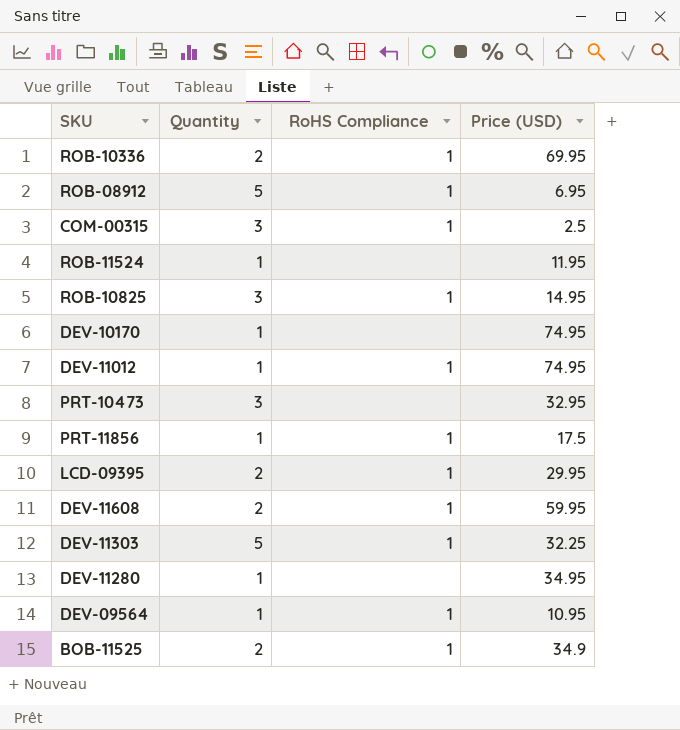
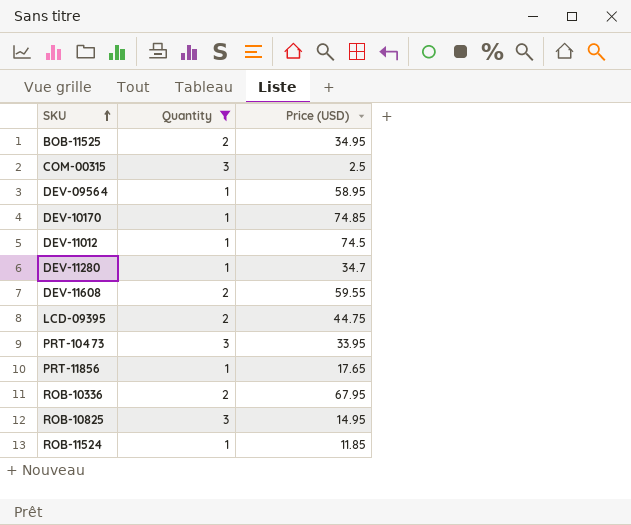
filter: none -> Quantity != 5
row order: none -> SKU ascending
column RoHS Compliance | position: 3 -> none
BOB-11525 | Price (USD): 34.9 -> 34.95
DEV-09564 | Price (USD): 10.95 -> 58.95
DEV-10170 | Price (USD): 74.95 -> 74.85
DEV-11012 | Price (USD): 74.95 -> 74.5
DEV-11280 | Price (USD): 34.95 -> 34.7
DEV-11608 | Price (USD): 59.95 -> 59.55
LCD-09395 | Price (USD): 29.95 -> 44.75
PRT-10473 | Price (USD): 32.95 -> 33.95
PRT-11856 | Price (USD): 17.5 -> 17.65
ROB-10336 | Price (USD): 69.95 -> 67.95
ROB-11524 | Price (USD): 11.95 -> 11.85

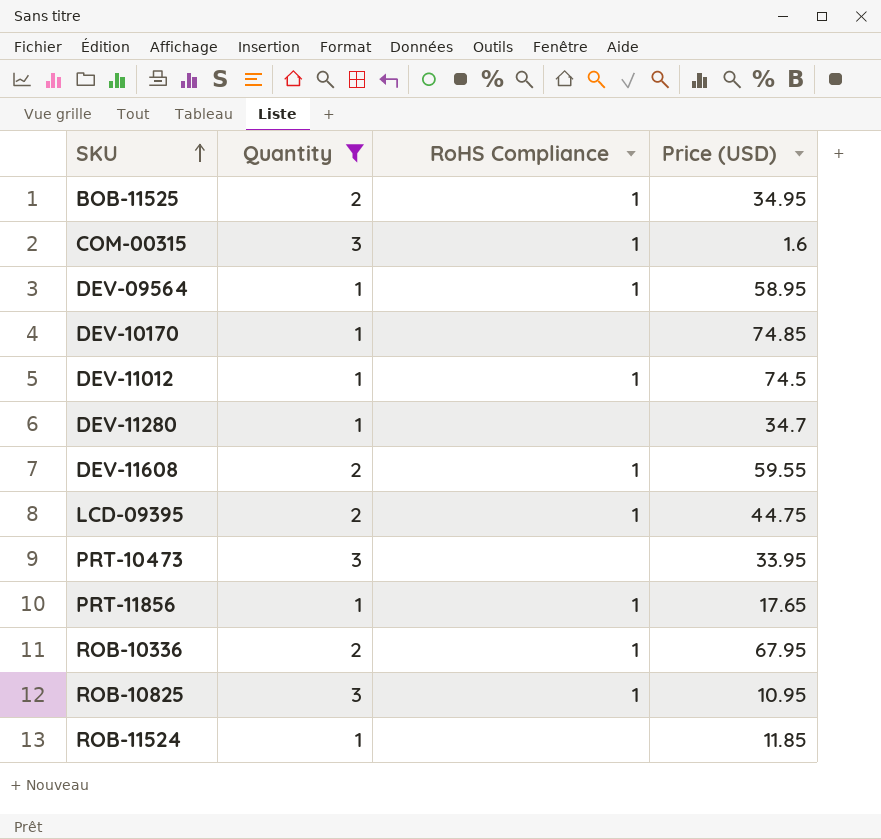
column RoHS Compliance | position: none -> 3
COM-00315 | Price (USD): 2.5 -> 1.6
ROB-10825 | Price (USD): 14.95 -> 10.95

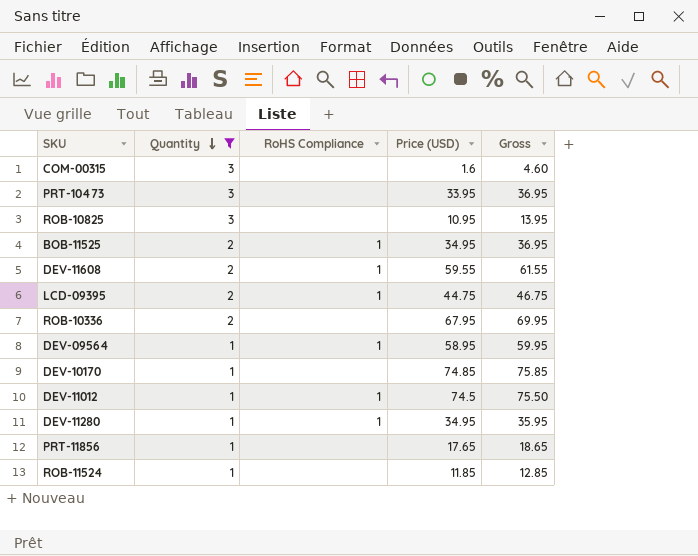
row order: SKU ascending -> Quantity descending
column Gross | formula: none -> [Quantity] + [Price (USD)]
COM-00315 | RoHS Compliance: 1 -> none
ROB-10825 | RoHS Compliance: 1 -> none
ROB-10336 | RoHS Compliance: 1 -> none
DEV-11280 | RoHS Compliance: none -> 1
DEV-11280 | Price (USD): 34.7 -> 34.95
PRT-11856 | RoHS Compliance: 1 -> none

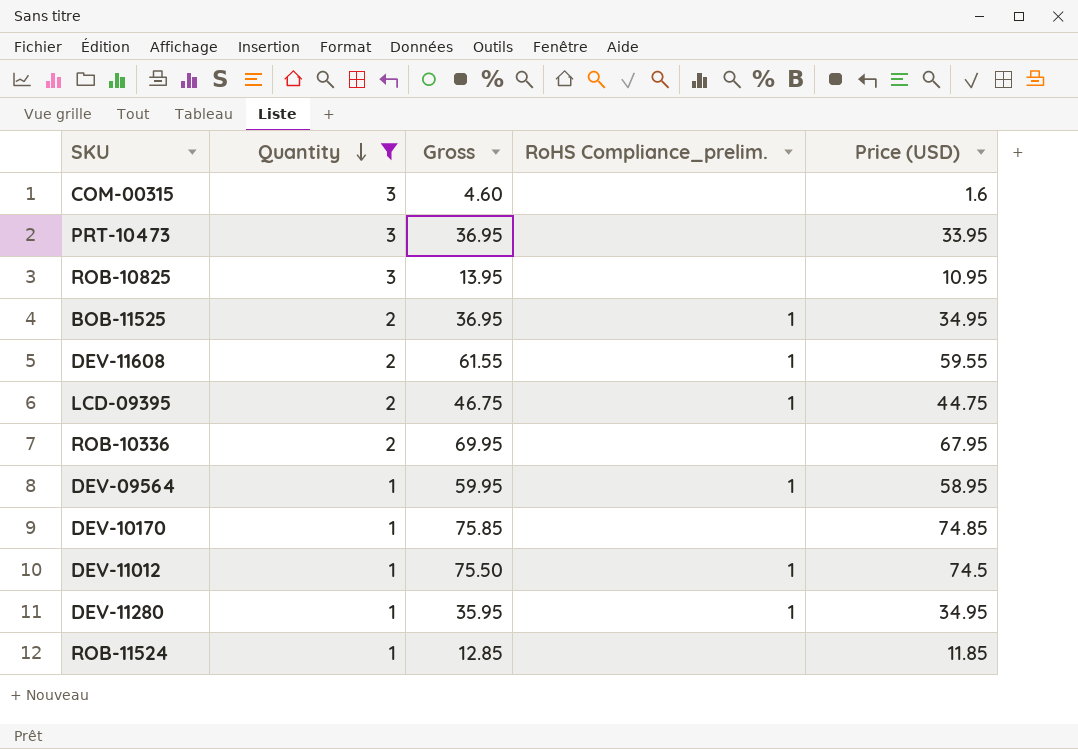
column Gross | position: 5 -> 3
column name: RoHS Compliance -> RoHS Compliance_prelim.
row PRT-11856: 1 | none | 17.65 | 18.65 -> none

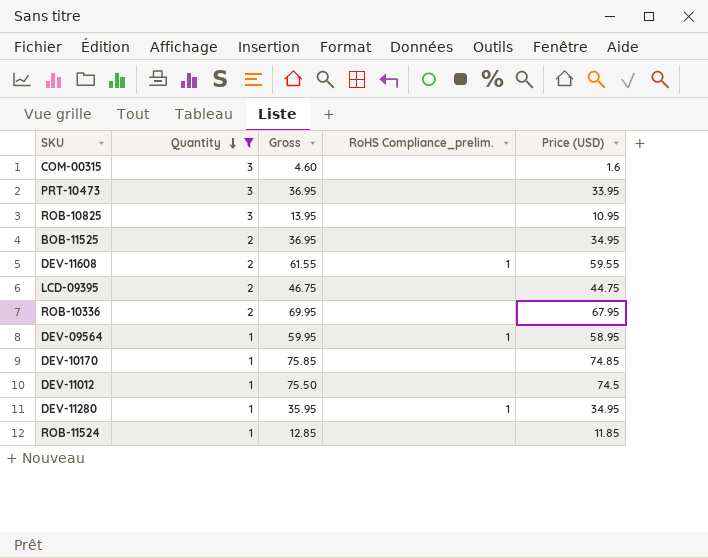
BOB-11525 | RoHS Compliance_prelim.: 1 -> none
LCD-09395 | RoHS Compliance_prelim.: 1 -> none
DEV-11012 | RoHS Compliance_prelim.: 1 -> none

